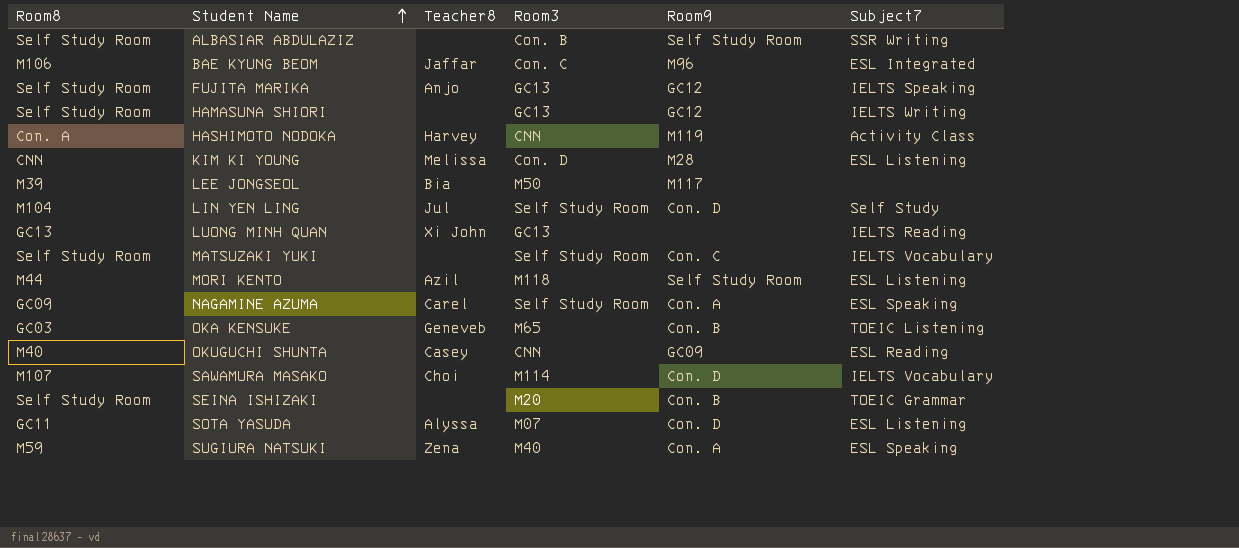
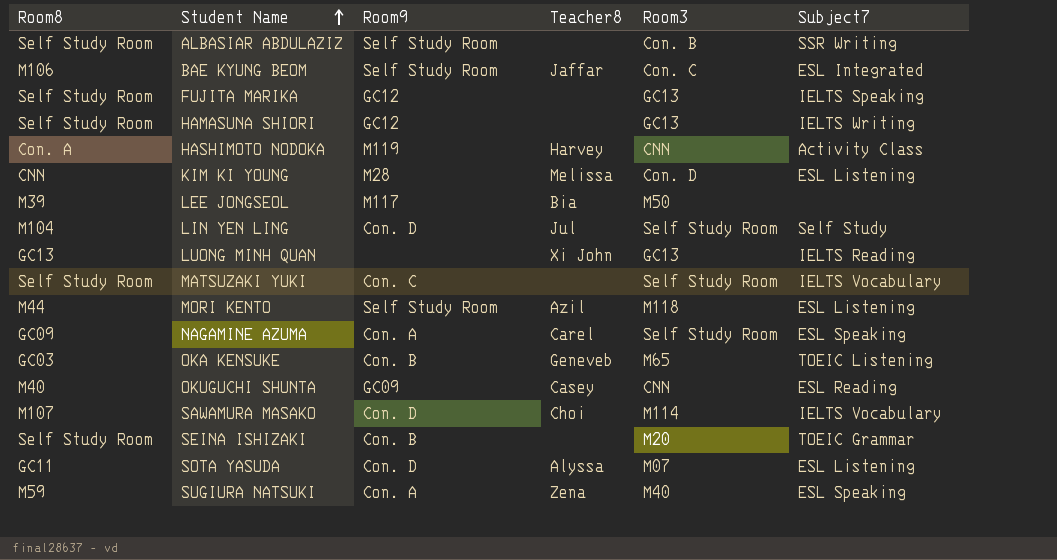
column Room9 | position: 5 -> 3
BAE KYUNG BEOM | Room9: M96 -> Self Study Room
FUJITA MARIKA | Teacher8: Anjo -> none

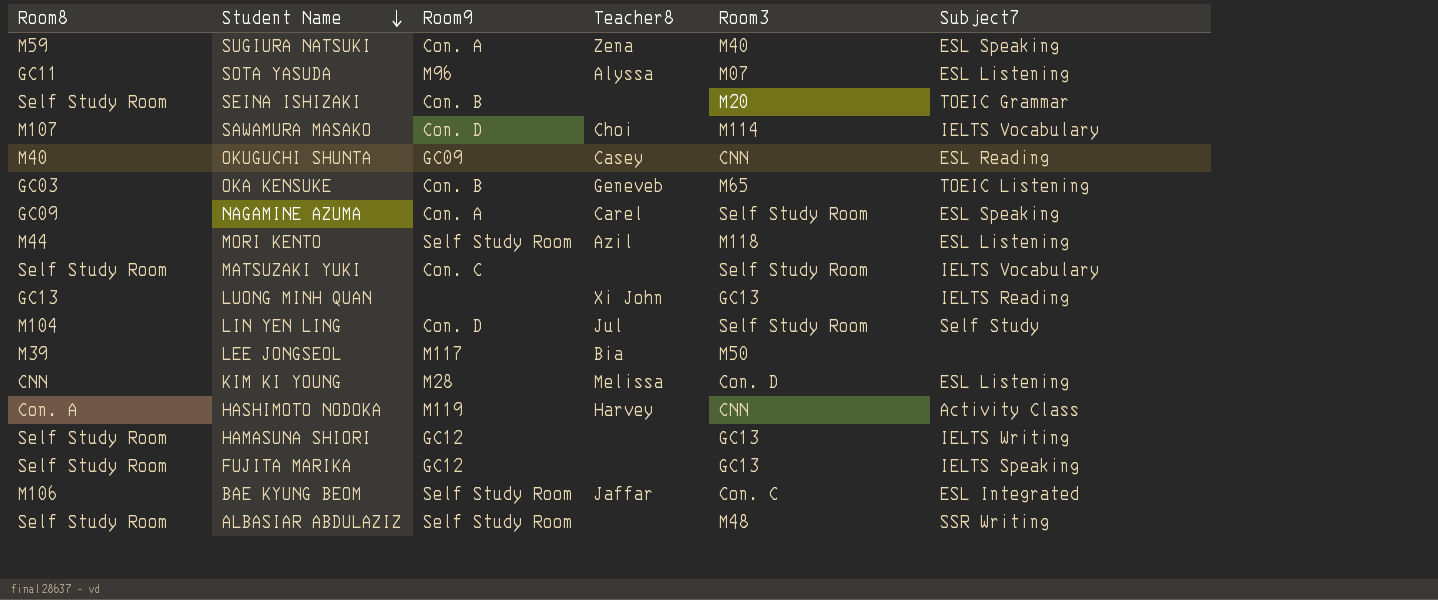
row order: Student Name ascending -> Student Name descending
SOTA YASUDA | Room9: Con. D -> M96
ALBASIAR ABDULAZIZ | Room3: Con. B -> M48

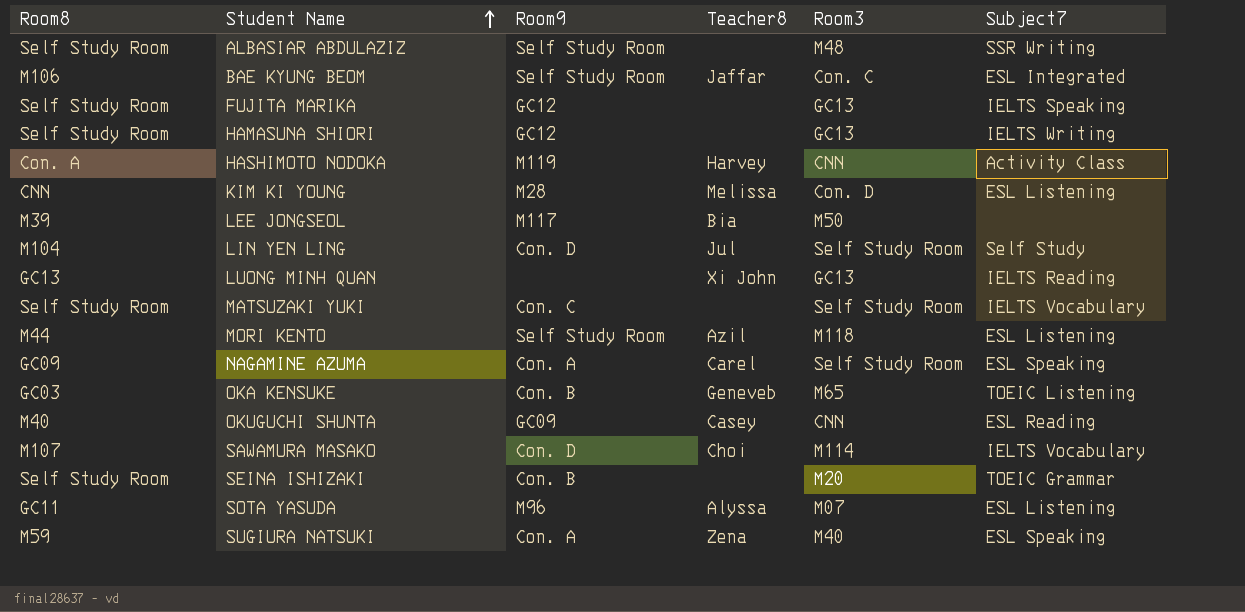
row order: Student Name descending -> Student Name ascending

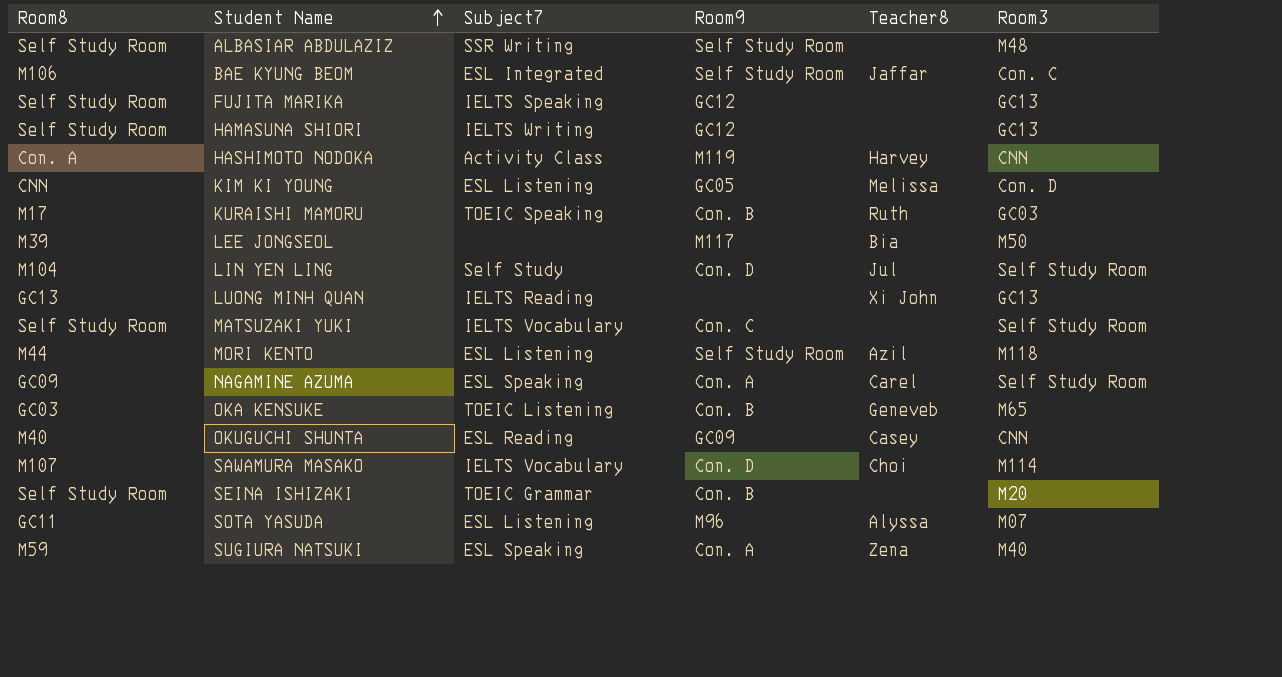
column Subject7 | position: 6 -> 3
KIM KI YOUNG | Room9: M28 -> GC05
row KURAISHI MAMORU: none -> M17 | TOEIC Speaking | Con. B | Ruth | GC03

